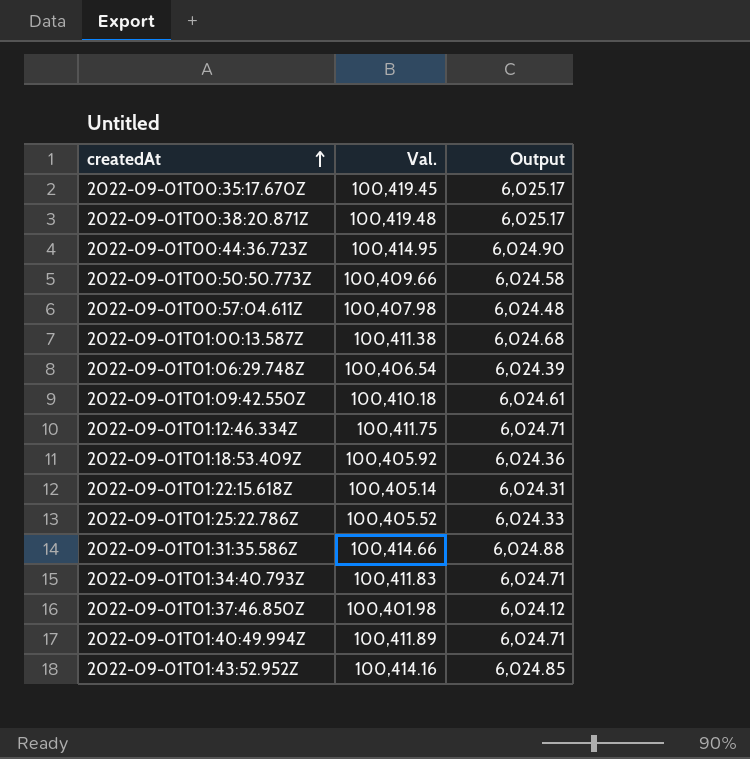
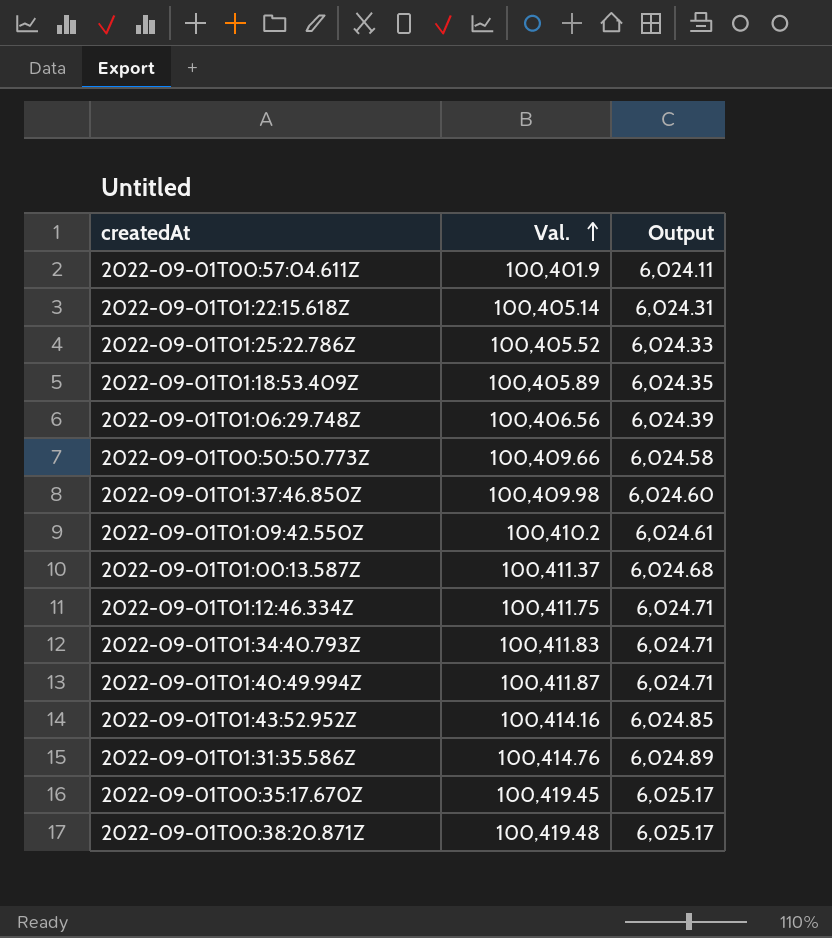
row order: createdAt ascending -> Val. ascending
row 2022-09-01T00:44:36.723Z: 100,414.95 | 6,024.90 -> none
2022-09-01T00:57:04.611Z | Val.: 100,407.98 -> 100,401.9
2022-09-01T00:57:04.611Z | Output: 6,024.48 -> 6,024.11
2022-09-01T01:18:53.409Z | Val.: 100,405.92 -> 100,405.89
2022-09-01T01:18:53.409Z | Output: 6,024.36 -> 6,024.35
2022-09-01T01:06:29.748Z | Val.: 100,406.54 -> 100,406.56
2022-09-01T01:37:46.850Z | Val.: 100,401.98 -> 100,409.98
2022-09-01T01:37:46.850Z | Output: 6,024.12 -> 6,024.60
2022-09-01T01:09:42.550Z | Val.: 100,410.18 -> 100,410.2
2022-09-01T01:00:13.587Z | Val.: 100,411.38 -> 100,411.37
2022-09-01T01:40:49.994Z | Val.: 100,411.89 -> 100,411.87
2022-09-01T01:31:35.586Z | Val.: 100,414.66 -> 100,414.76
2022-09-01T01:31:35.586Z | Output: 6,024.88 -> 6,024.89

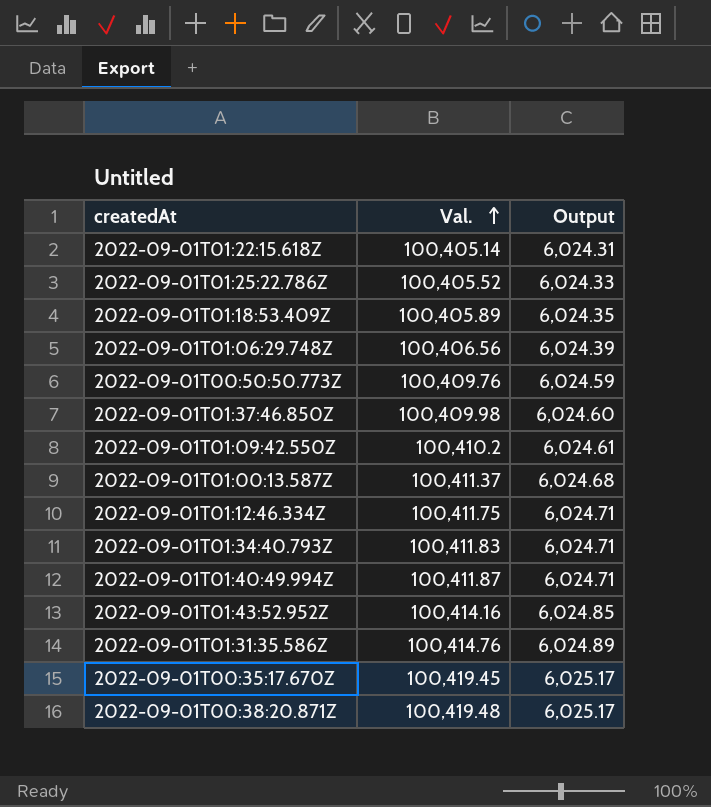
row 2022-09-01T00:57:04.611Z: 100,401.9 | 6,024.11 -> none
2022-09-01T00:50:50.773Z | Val.: 100,409.66 -> 100,409.76
2022-09-01T00:50:50.773Z | Output: 6,024.58 -> 6,024.59

